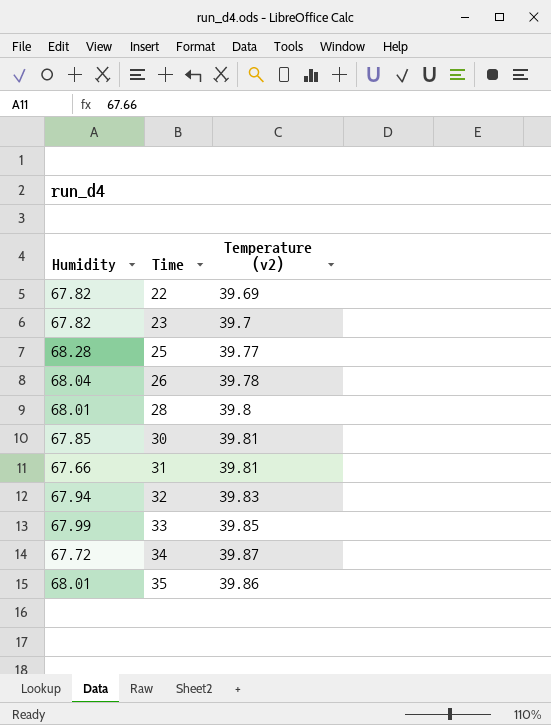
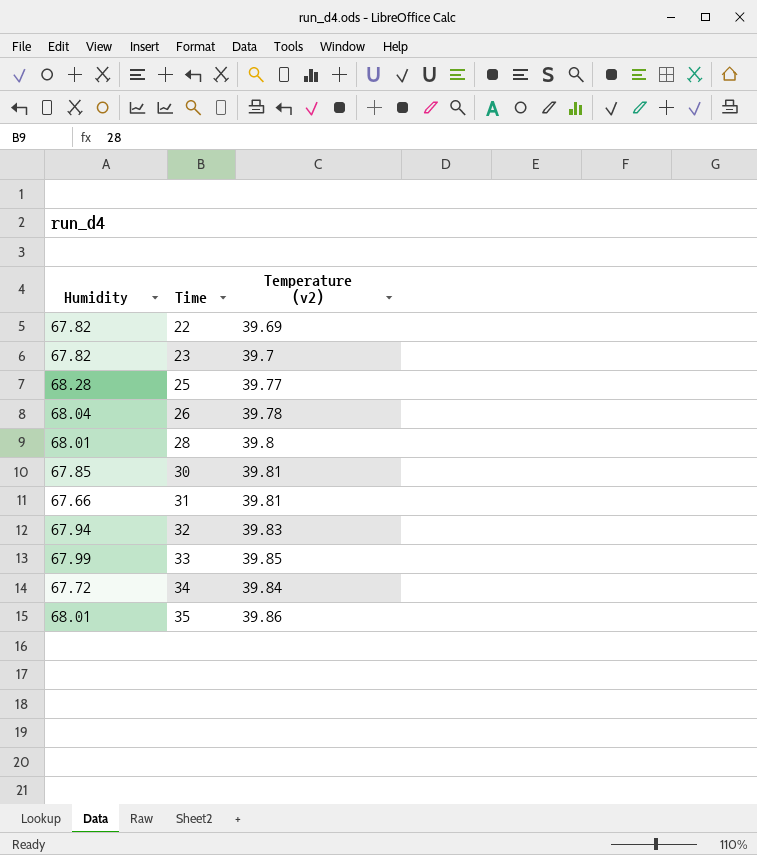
34 | Temperature (v2): 39.87 -> 39.84

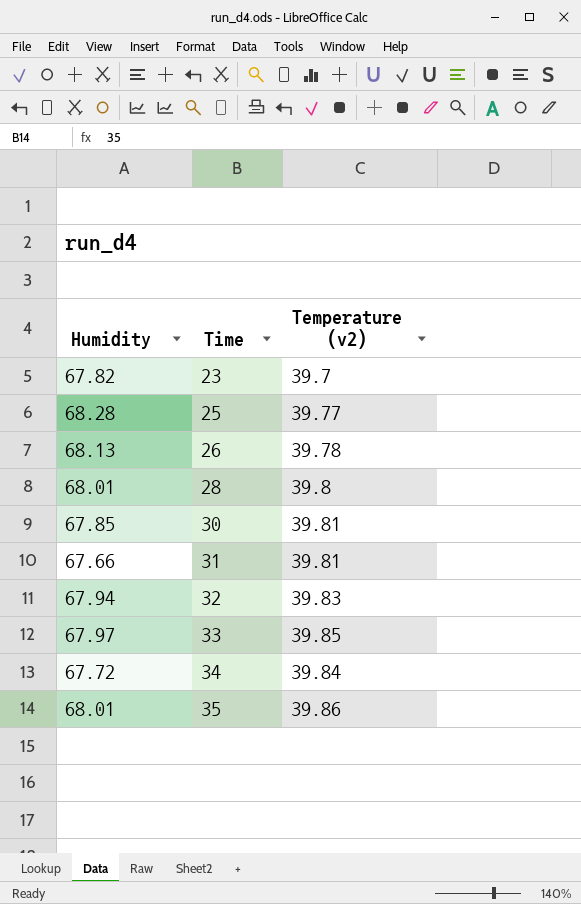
row 22: 67.82 | 39.69 -> none
26 | Humidity: 68.04 -> 68.13
33 | Humidity: 67.99 -> 67.97

